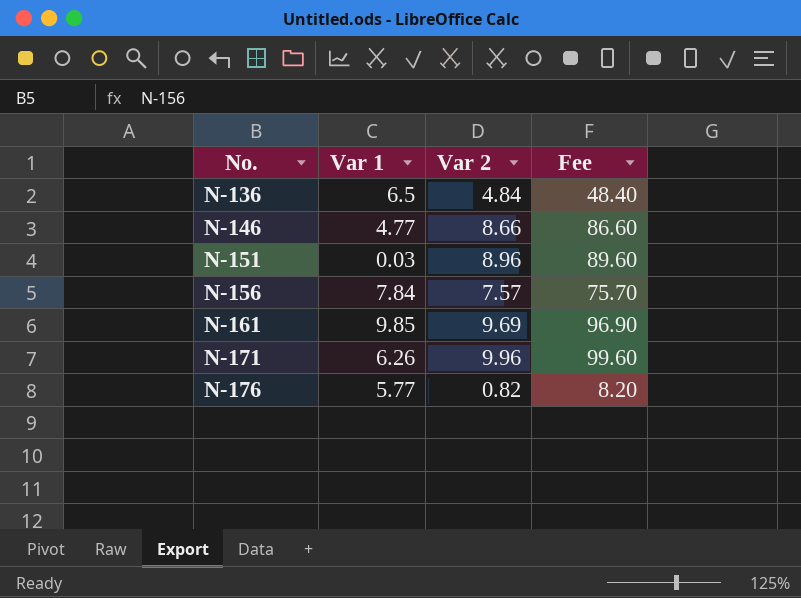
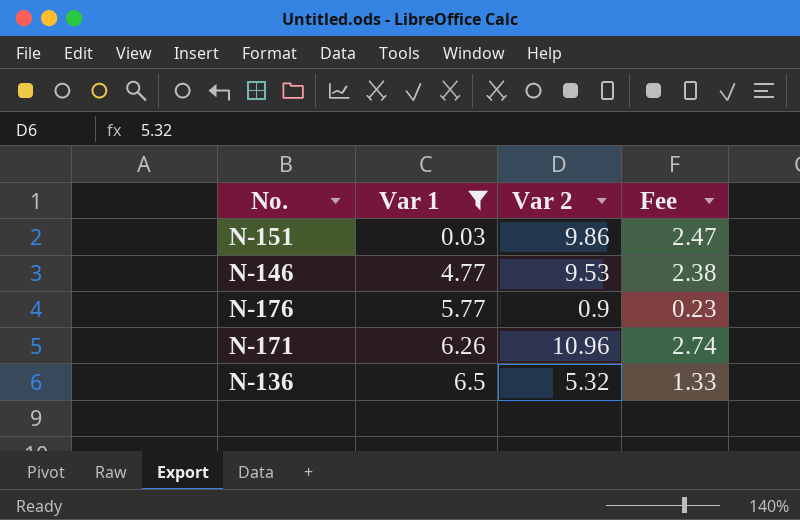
filter: none -> Var 1 <= 6.5
row order: No. ascending -> Var 1 ascending
column Fee | formula: [Var 2] * 10 -> [Var 2] * 0.25
N-151 | Var 2: 8.96 -> 9.86
N-146 | Var 2: 8.66 -> 9.53
N-176 | Var 2: 0.82 -> 0.9
N-171 | Var 2: 9.96 -> 10.96
N-136 | Var 2: 4.84 -> 5.32

